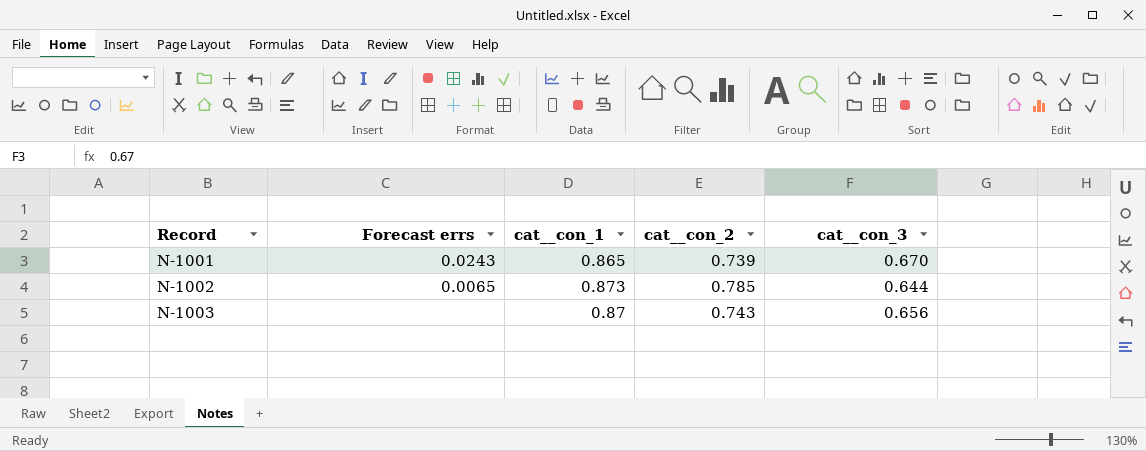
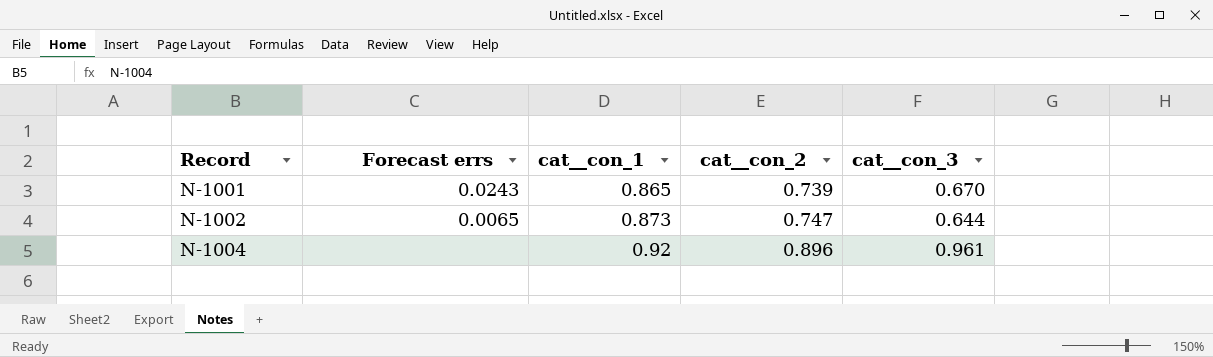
row N-1003: none | 0.87 | 0.743 | 0.656 -> none
N-1002 | cat__con_2: 0.785 -> 0.747
row N-1004: none -> none | 0.92 | 0.896 | 0.961

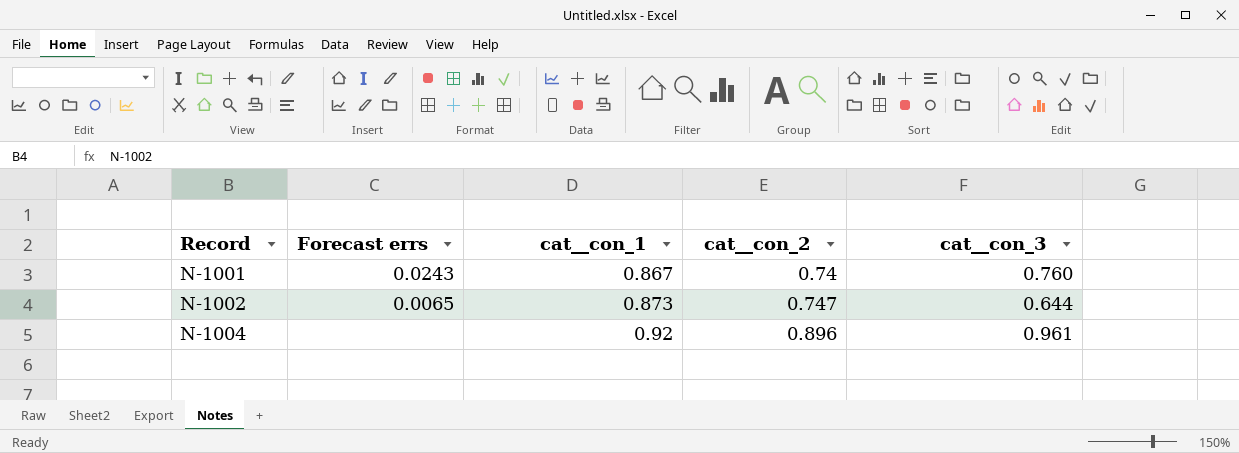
N-1001 | cat__con_1: 0.865 -> 0.867
N-1001 | cat__con_2: 0.739 -> 0.74
N-1001 | cat__con_3: 0.670 -> 0.760

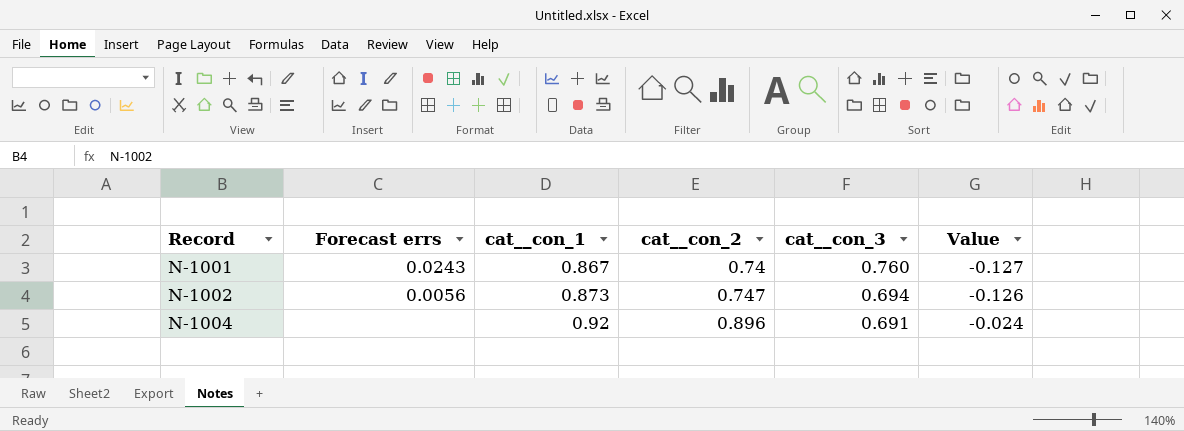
column Value | formula: none -> [cat__con_2] - [cat__con_1]
N-1002 | Forecast errs: 0.0065 -> 0.0056
N-1002 | cat__con_3: 0.644 -> 0.694
N-1004 | cat__con_3: 0.961 -> 0.691

